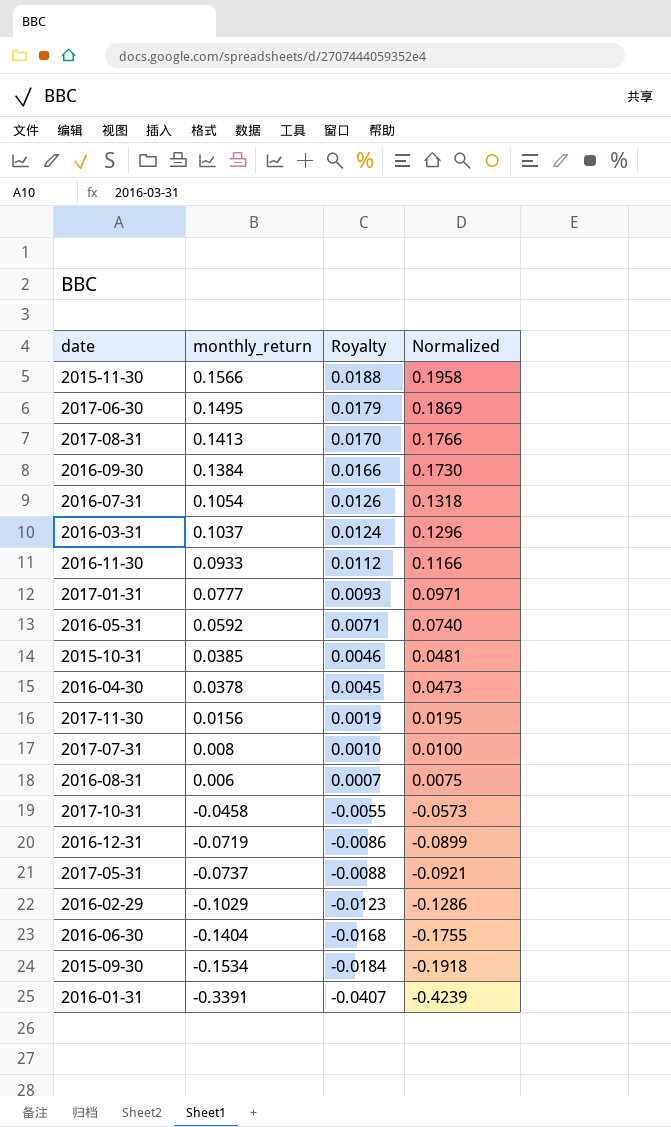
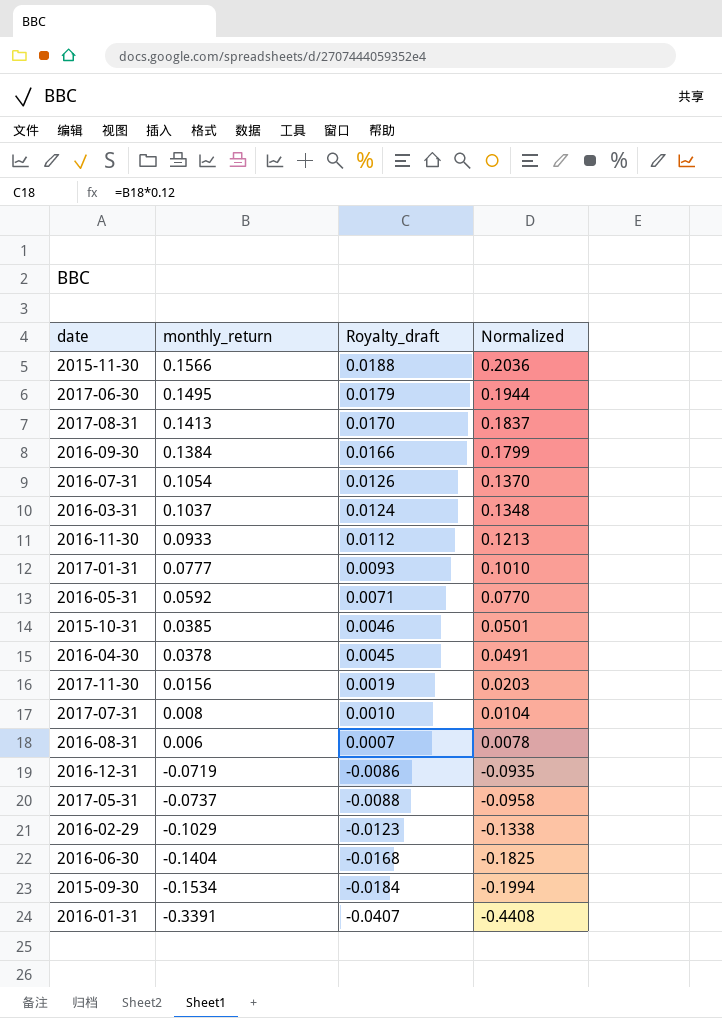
column name: Royalty -> Royalty_draft
column Normalized | formula: [monthly_return] * 1.25 -> [monthly_return] * 1.3
row 2017-10-31: -0.0458 | -0.0055 | -0.0573 -> none

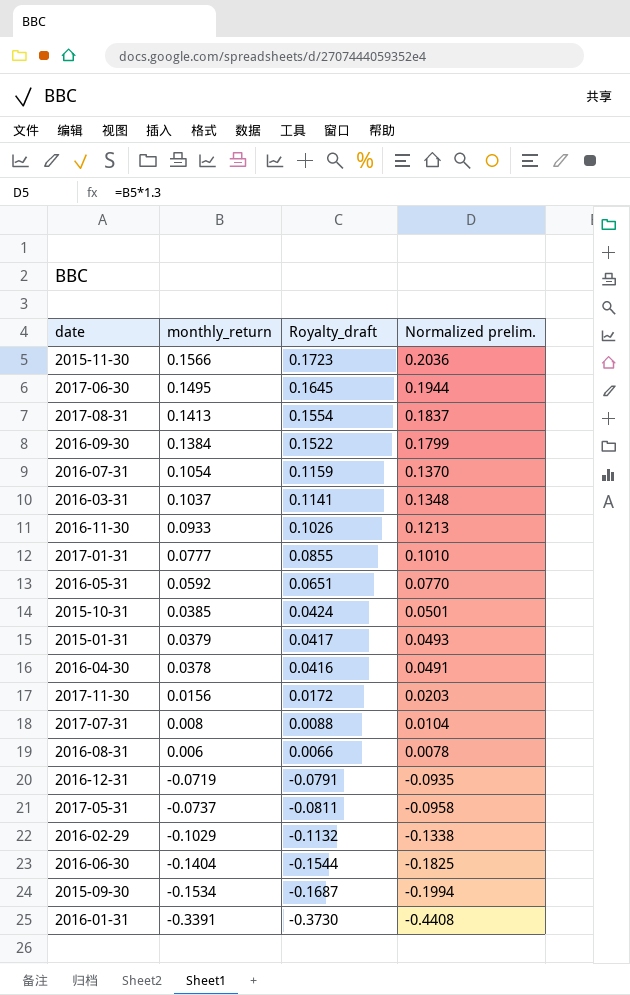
column Royalty_draft | formula: [monthly_return] * 0.12 -> [monthly_return] * 1.1
column name: Normalized -> Normalized prelim.
row 2015-01-31: none -> 0.0379 | 0.0417 | 0.0493

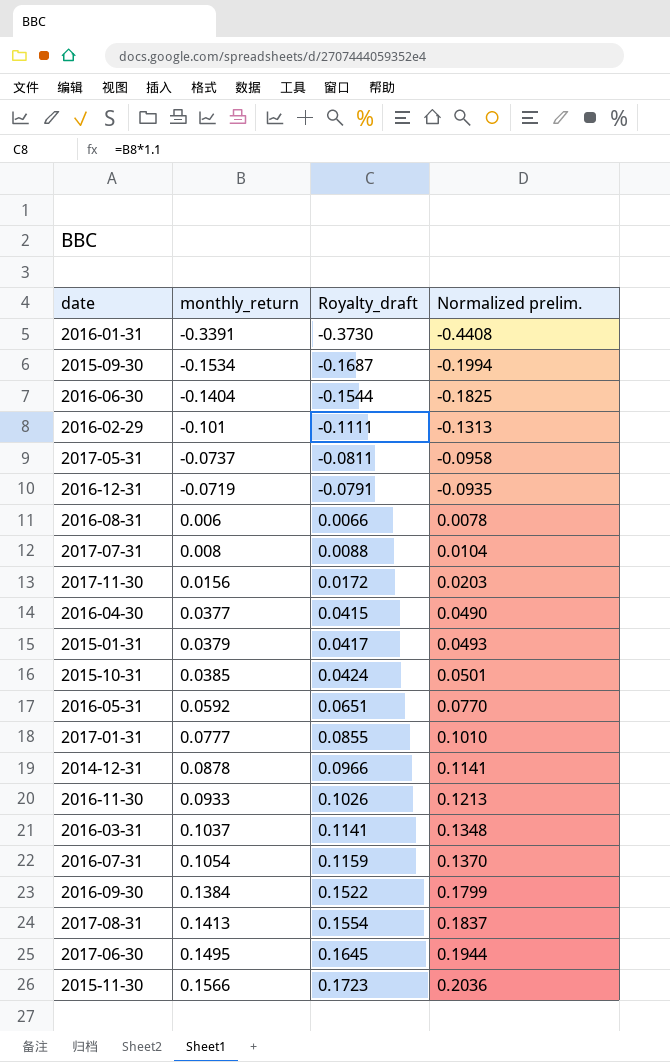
row order: monthly_return descending -> monthly_return ascending
2016-02-29 | monthly_return: -0.1029 -> -0.101
2016-02-29 | Royalty_draft: -0.1132 -> -0.1111
2016-02-29 | Normalized prelim.: -0.1338 -> -0.1313
2016-04-30 | monthly_return: 0.0378 -> 0.0377
2016-04-30 | Royalty_draft: 0.0416 -> 0.0415
2016-04-30 | Normalized prelim.: 0.0491 -> 0.0490
row 2014-12-31: none -> 0.0878 | 0.0966 | 0.1141

